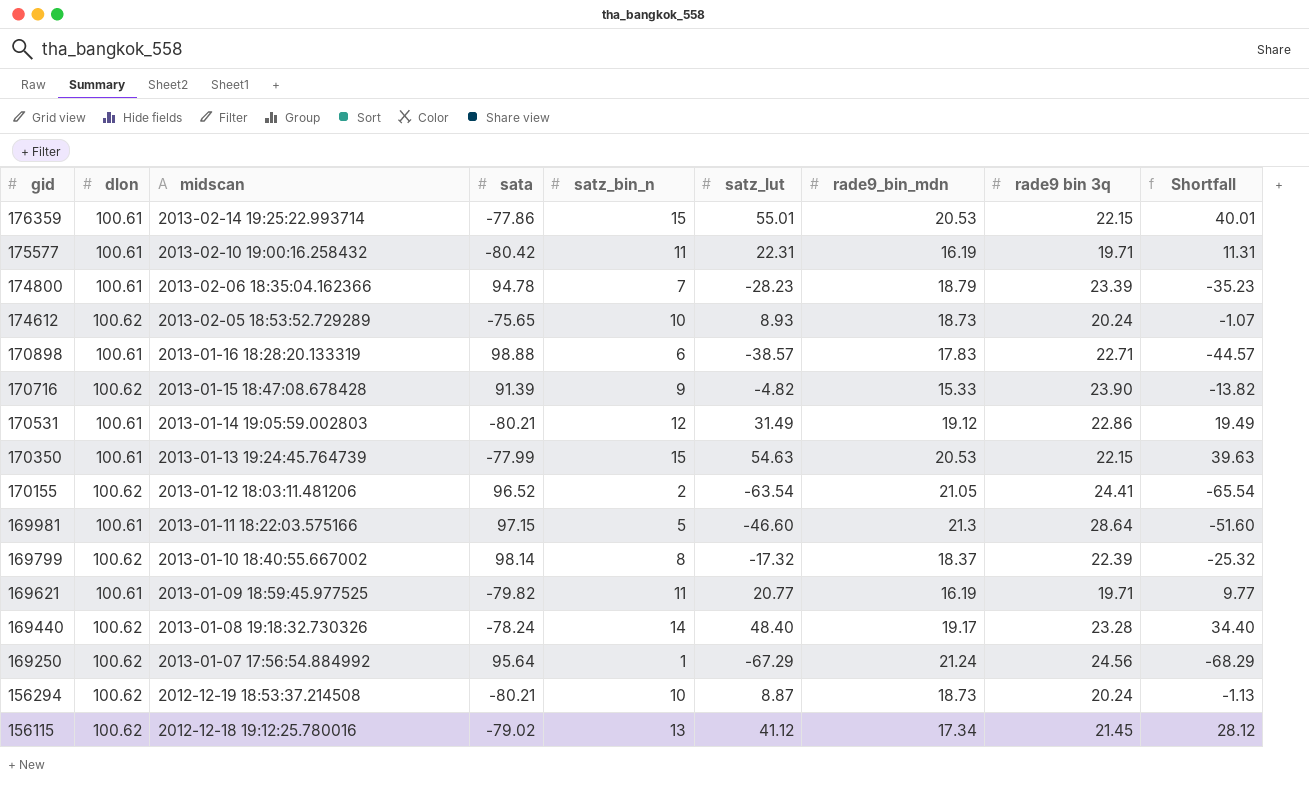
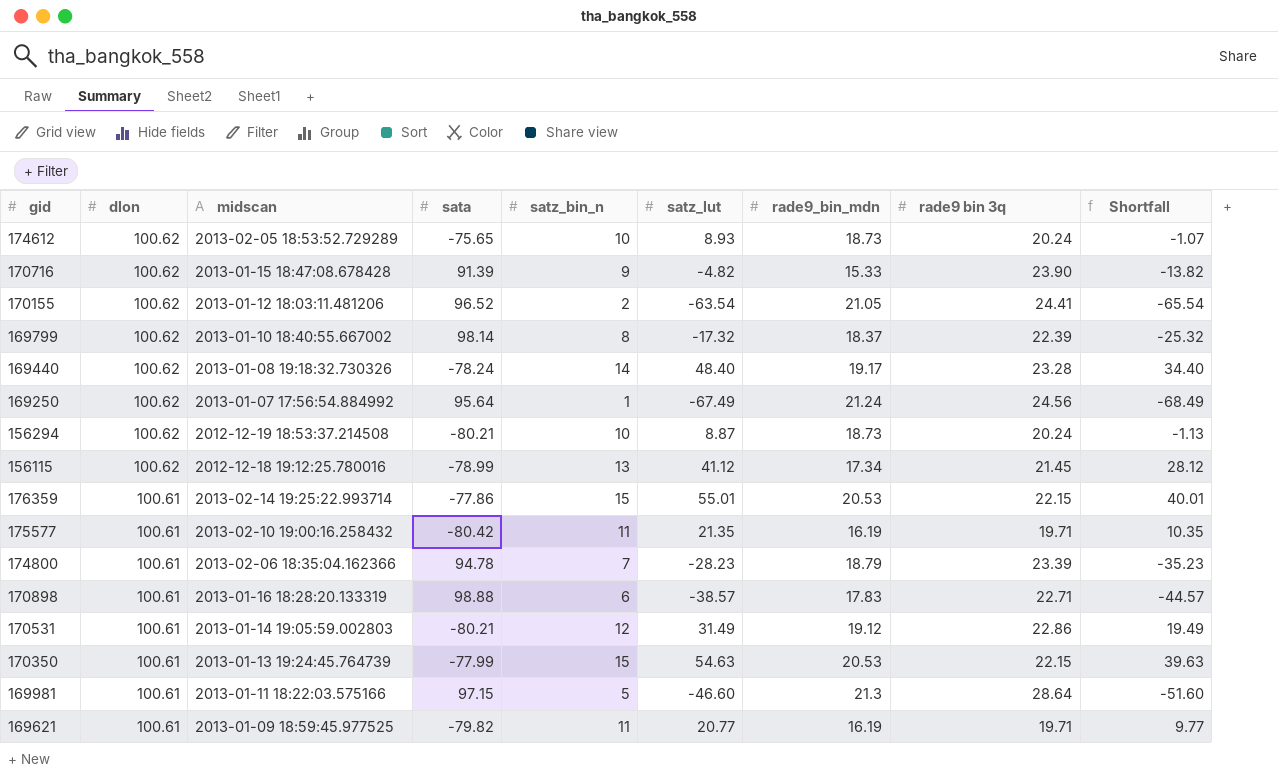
row order: gid descending -> dlon descending
169250 | satz_lut: -67.29 -> -67.49
169250 | Shortfall: -68.29 -> -68.49
156115 | sata: -79.02 -> -78.99
175577 | satz_lut: 22.31 -> 21.35
175577 | Shortfall: 11.31 -> 10.35

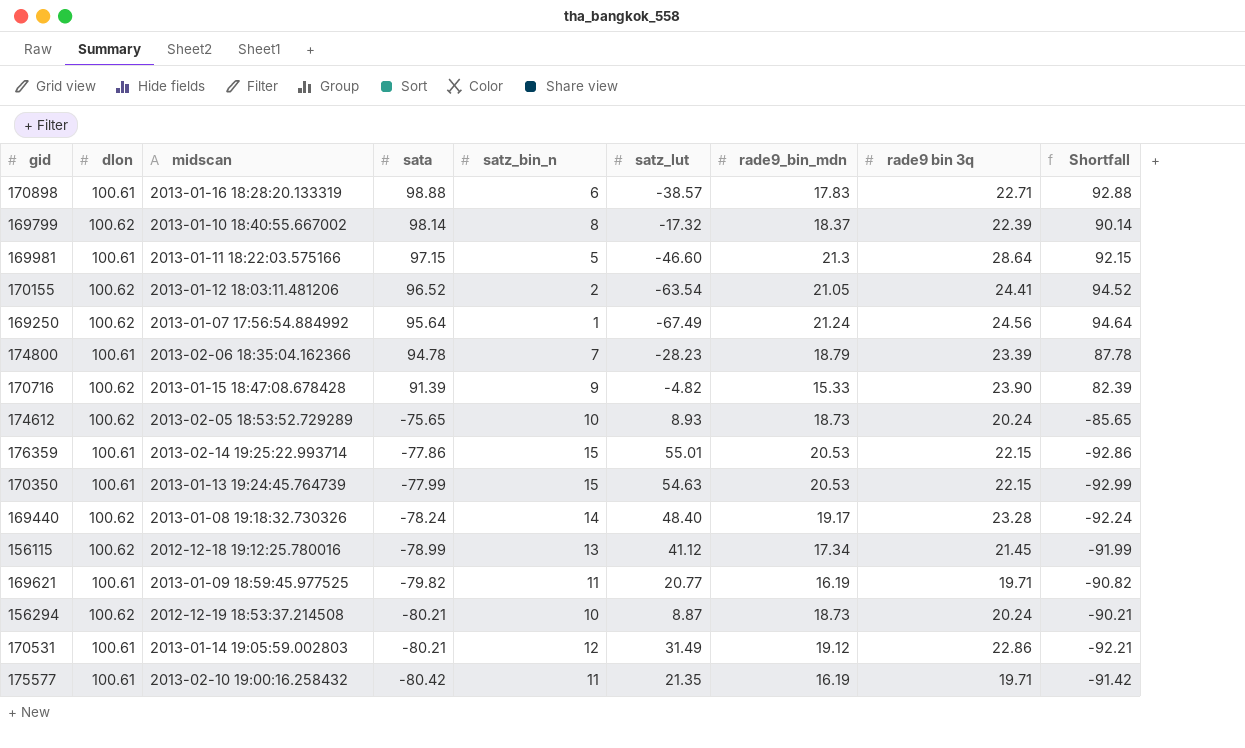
row order: dlon descending -> sata descending
column Shortfall | formula: [satz_lut] - [satz_bin_n] -> [sata] - [satz_bin_n]

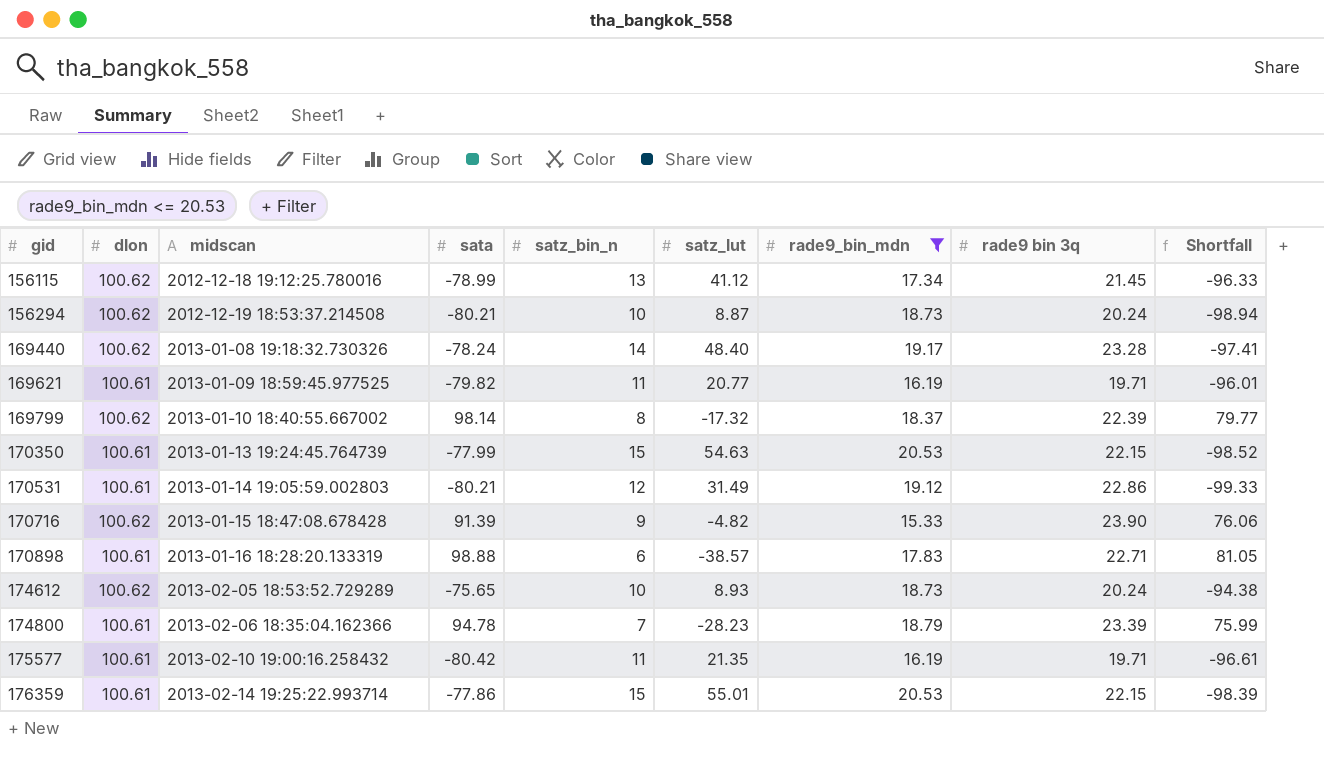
filter: none -> rade9_bin_mdn <= 20.53
row order: sata descending -> gid ascending
column Shortfall | formula: [sata] - [satz_bin_n] -> [sata] - [rade9_bin_mdn]

